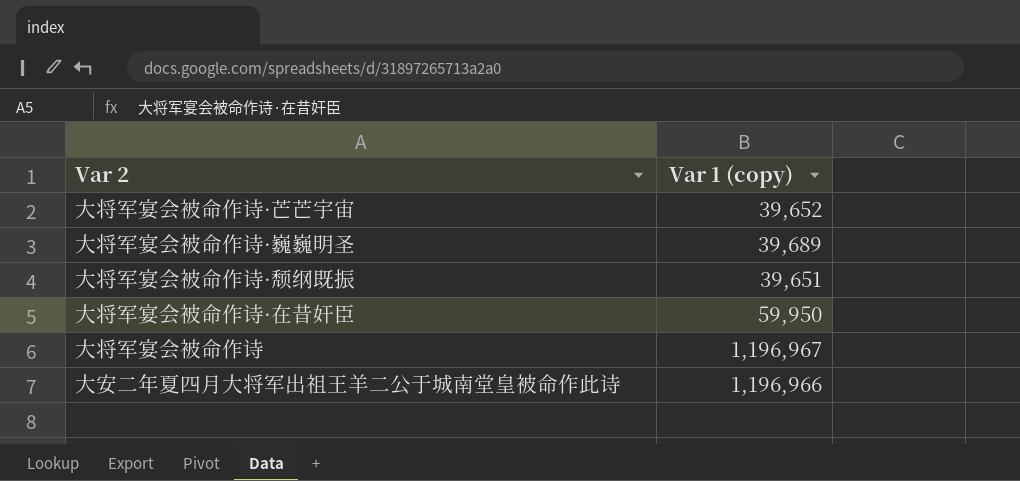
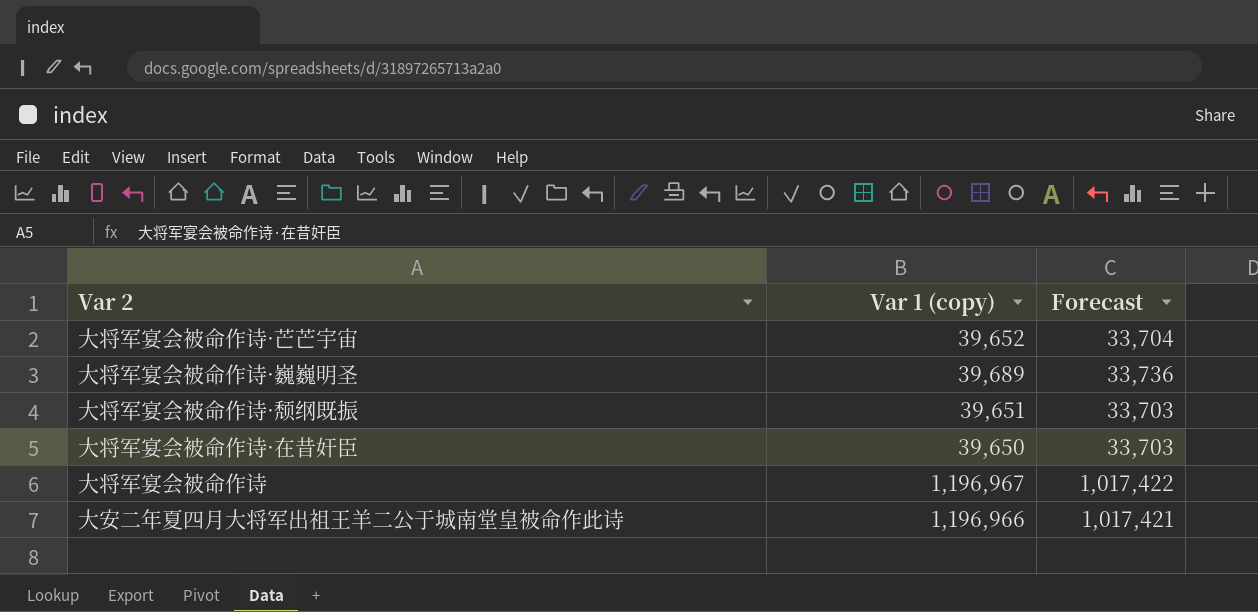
column Forecast | formula: none -> [Var 1 (copy)] * 0.85
大将军宴会被命作诗·在昔奸臣 | Var 1 (copy): 59,950 -> 39,650

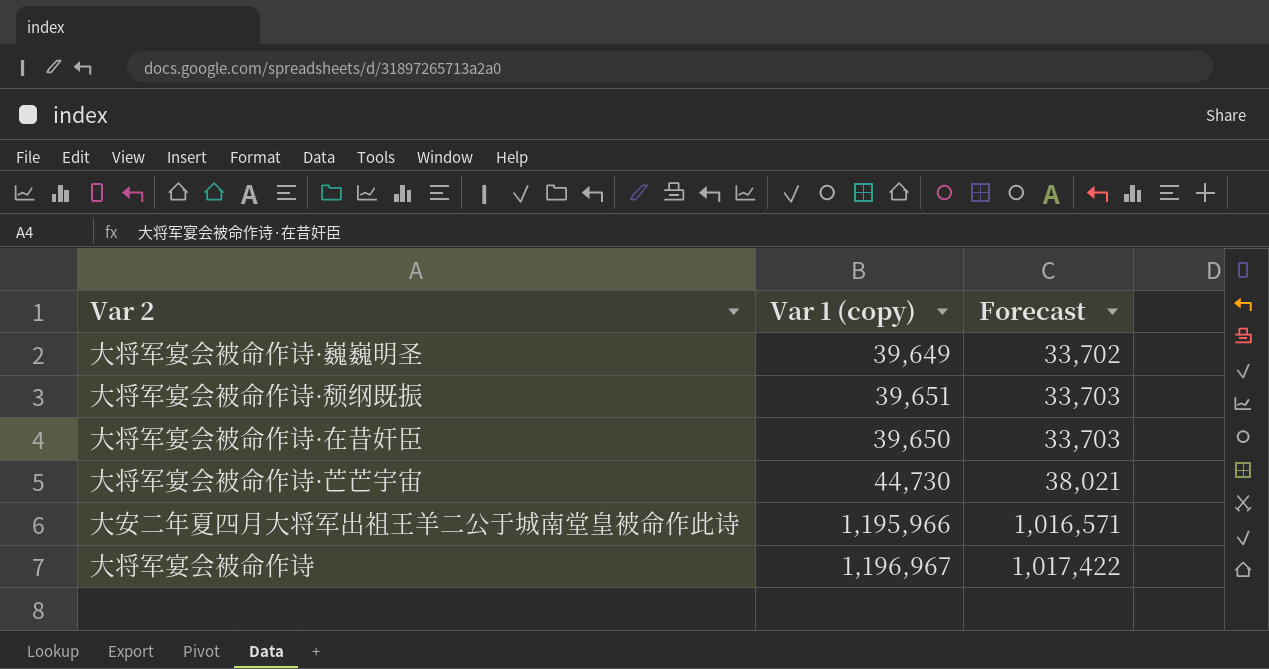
row order: none -> Forecast ascending
大将军宴会被命作诗·巍巍明圣 | Var 1 (copy): 39,689 -> 39,649
大将军宴会被命作诗·巍巍明圣 | Forecast: 33,736 -> 33,702
大将军宴会被命作诗·芒芒宇宙 | Var 1 (copy): 39,652 -> 44,730
大将军宴会被命作诗·芒芒宇宙 | Forecast: 33,704 -> 38,021
大安二年夏四月大将军出祖王羊二公于城南堂皇被命作此诗 | Var 1 (copy): 1,196,966 -> 1,195,966
大安二年夏四月大将军出祖王羊二公于城南堂皇被命作此诗 | Forecast: 1,017,421 -> 1,016,571

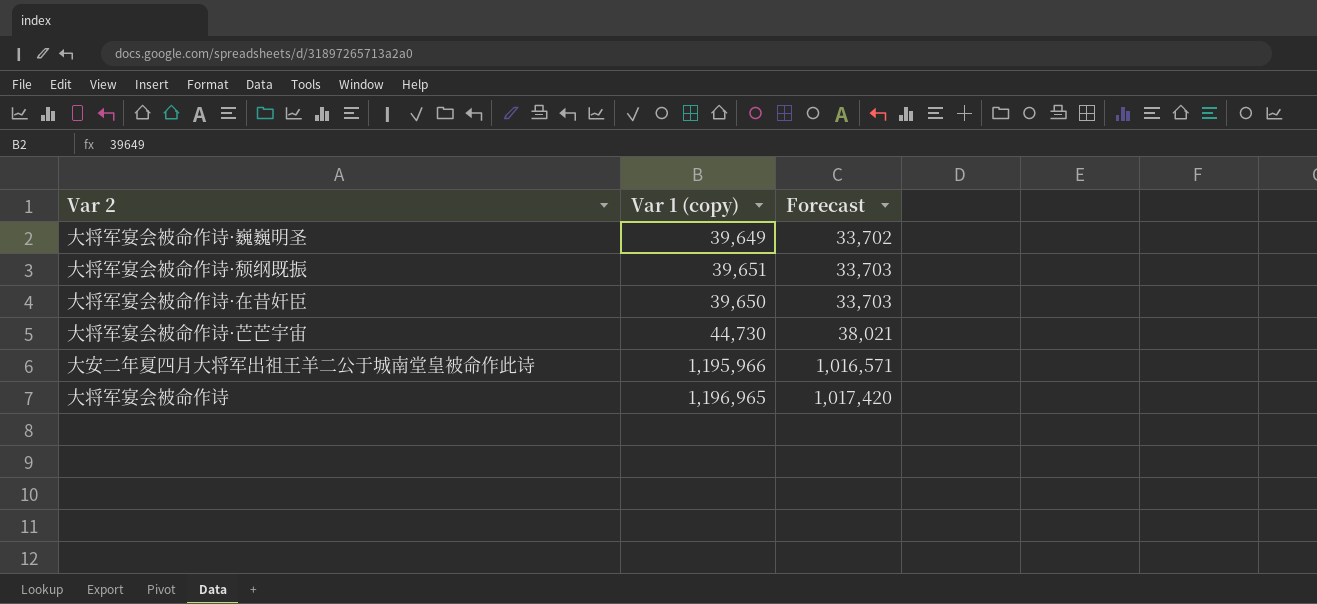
大将军宴会被命作诗 | Var 1 (copy): 1,196,967 -> 1,196,965
大将军宴会被命作诗 | Forecast: 1,017,422 -> 1,017,420

